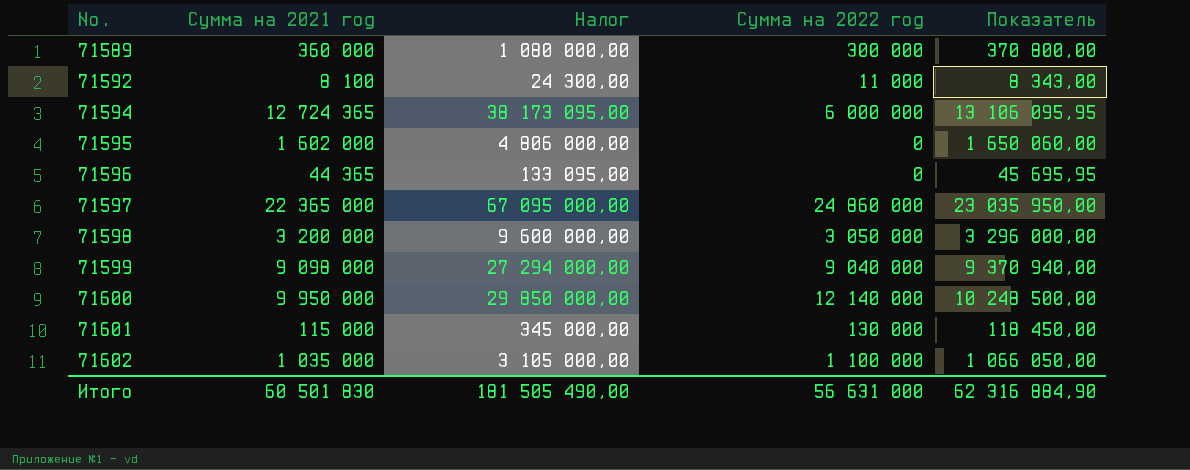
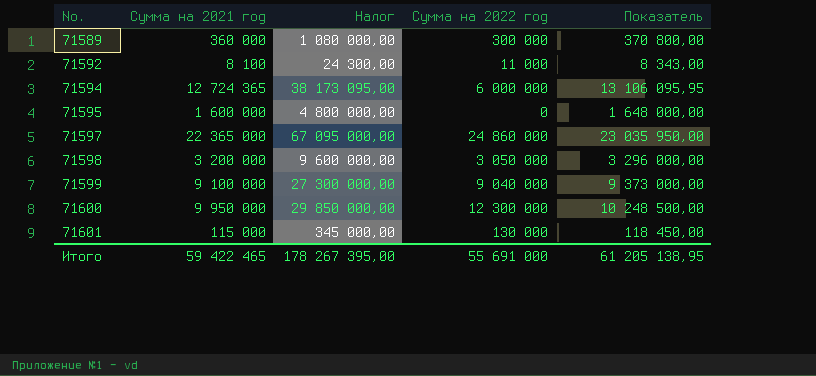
row 71596: 44 365 | 133 095,00 | 0 | 45 695,95 -> none
row 71602: 1 035 000 | 3 105 000,00 | 1 100 000 | 1 066 050,00 -> none
71595 | Сумма на 2021 год: 1 602 000 -> 1 600 000
71595 | Налог: 4 806 000,00 -> 4 800 000,00
71595 | Показатель: 1 650 060,00 -> 1 648 000,00
71599 | Сумма на 2021 год: 9 098 000 -> 9 100 000
71599 | Налог: 27 294 000,00 -> 27 300 000,00
71599 | Показатель: 9 370 940,00 -> 9 373 000,00
71600 | Сумма на 2022 год: 12 140 000 -> 12 300 000
Итого | Сумма на 2021 год: 60 501 830 -> 59 422 465
Итого | Налог: 181 505 490,00 -> 178 267 395,00
Итого | Сумма на 2022 год: 56 631 000 -> 55 691 000
Итого | Показатель: 62 316 884,90 -> 61 205 138,95

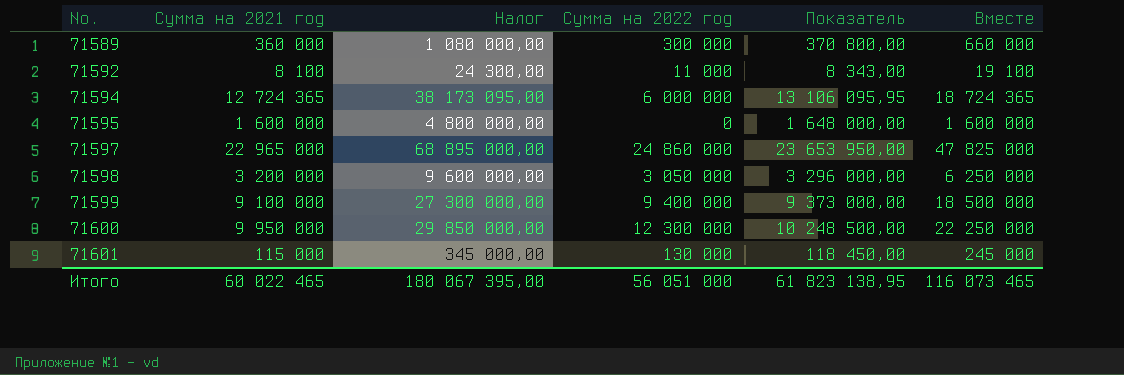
column Вместе | formula: none -> [Сумма на 2021 год] + [Сумма на 2022 год]
71597 | Сумма на 2021 год: 22 365 000 -> 22 965 000
71597 | Налог: 67 095 000,00 -> 68 895 000,00
71597 | Показатель: 23 035 950,00 -> 23 653 950,00
71599 | Сумма на 2022 год: 9 040 000 -> 9 400 000
Итого | Сумма на 2021 год: 59 422 465 -> 60 022 465
Итого | Налог: 178 267 395,00 -> 180 067 395,00
Итого | Сумма на 2022 год: 55 691 000 -> 56 051 000
Итого | Показатель: 61 205 138,95 -> 61 823 138,95

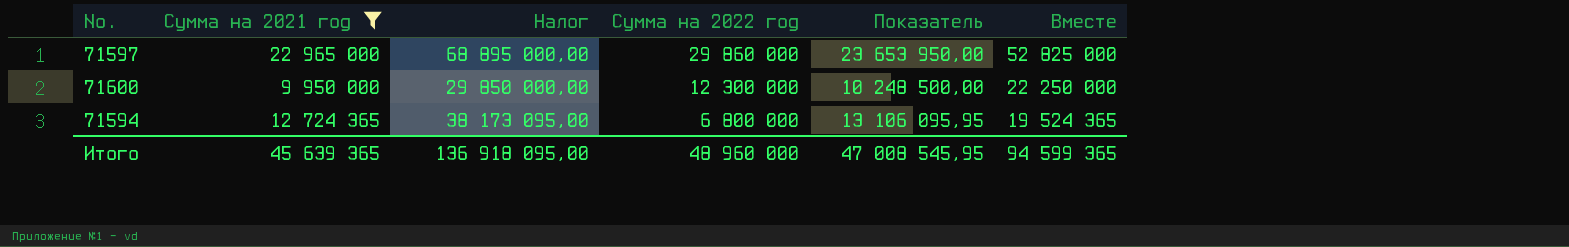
filter: none -> Сумма на 2021 год >= 9 950 000
row order: No. ascending -> Сумма на 2022 год descending
71597 | Сумма на 2022 год: 24 860 000 -> 29 860 000
71597 | Вместе: 47 825 000 -> 52 825 000
71594 | Сумма на 2022 год: 6 000 000 -> 6 800 000
71594 | Вместе: 18 724 365 -> 19 524 365
Итого | Сумма на 2021 год: 60 022 465 -> 45 639 365
Итого | Налог: 180 067 395,00 -> 136 918 095,00
Итого | Сумма на 2022 год: 56 051 000 -> 48 960 000
Итого | Показатель: 61 823 138,95 -> 47 008 545,95
Итого | Вместе: 116 073 465 -> 94 599 365

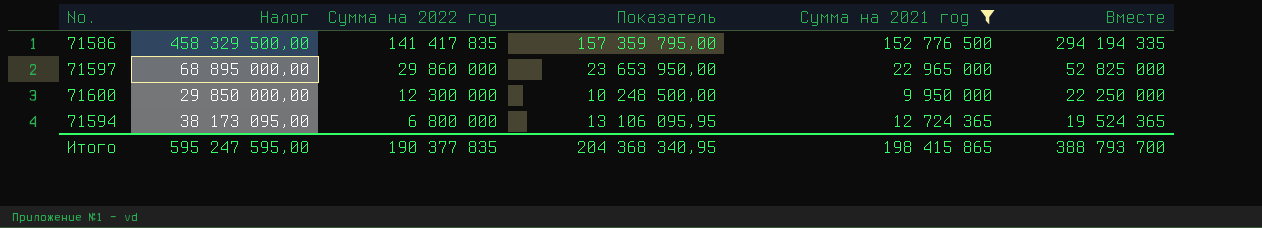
column Сумма на 2021 год | position: 2 -> 5
row 71586: none -> 458 329 500,00 | 141 417 835 | 157 359 795,00 | 152 776 500 | 294 194 335
Итого | Налог: 136 918 095,00 -> 595 247 595,00
Итого | Сумма на 2022 год: 48 960 000 -> 190 377 835
Итого | Показатель: 47 008 545,95 -> 204 368 340,95
Итого | Сумма на 2021 год: 45 639 365 -> 198 415 865
Итого | Вместе: 94 599 365 -> 388 793 700

